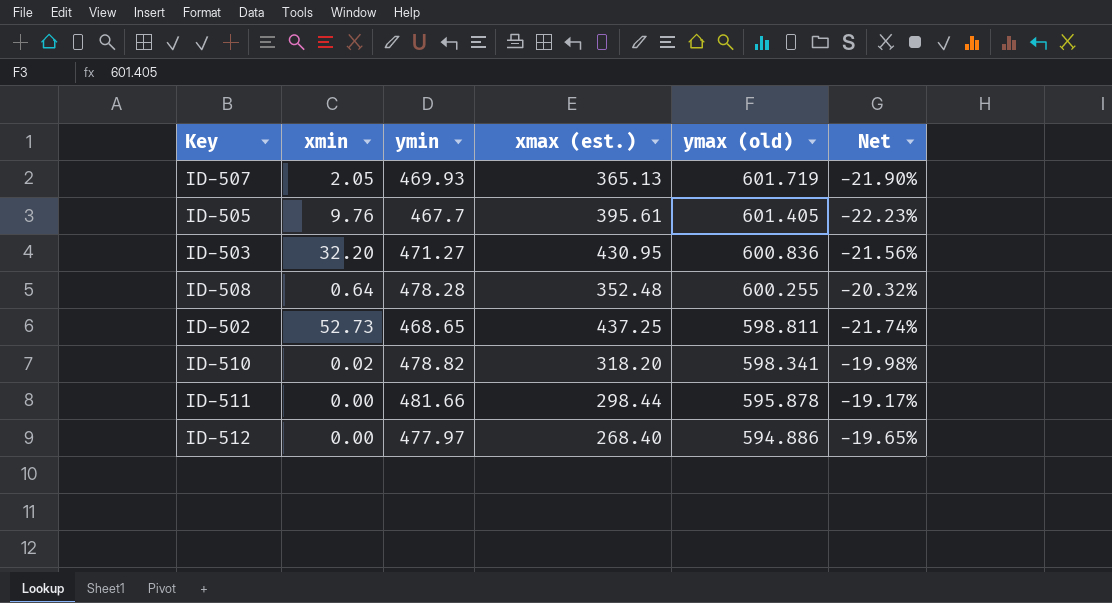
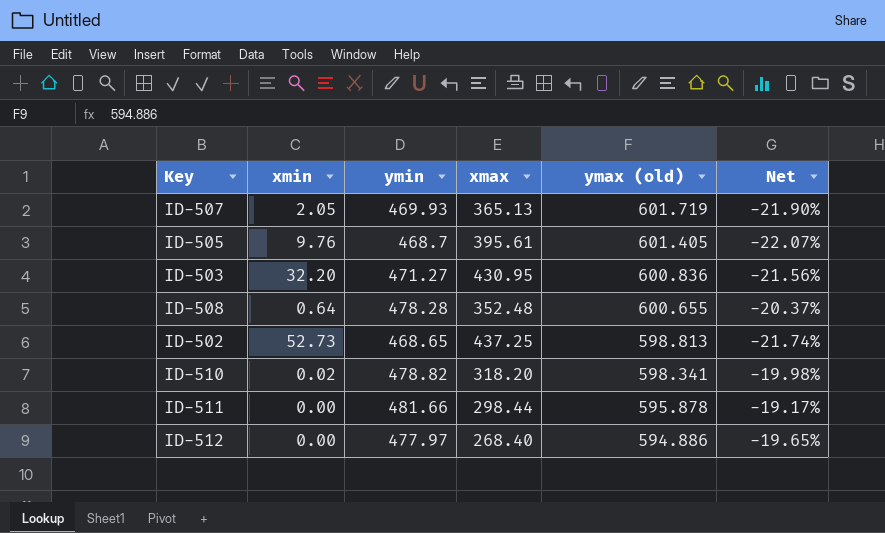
column name: xmax (est.) -> xmax
ID-505 | ymin: 467.7 -> 468.7
ID-505 | Net: -22.23% -> -22.07%
ID-508 | ymax (old): 600.255 -> 600.655
ID-508 | Net: -20.32% -> -20.37%
ID-502 | ymax (old): 598.811 -> 598.813

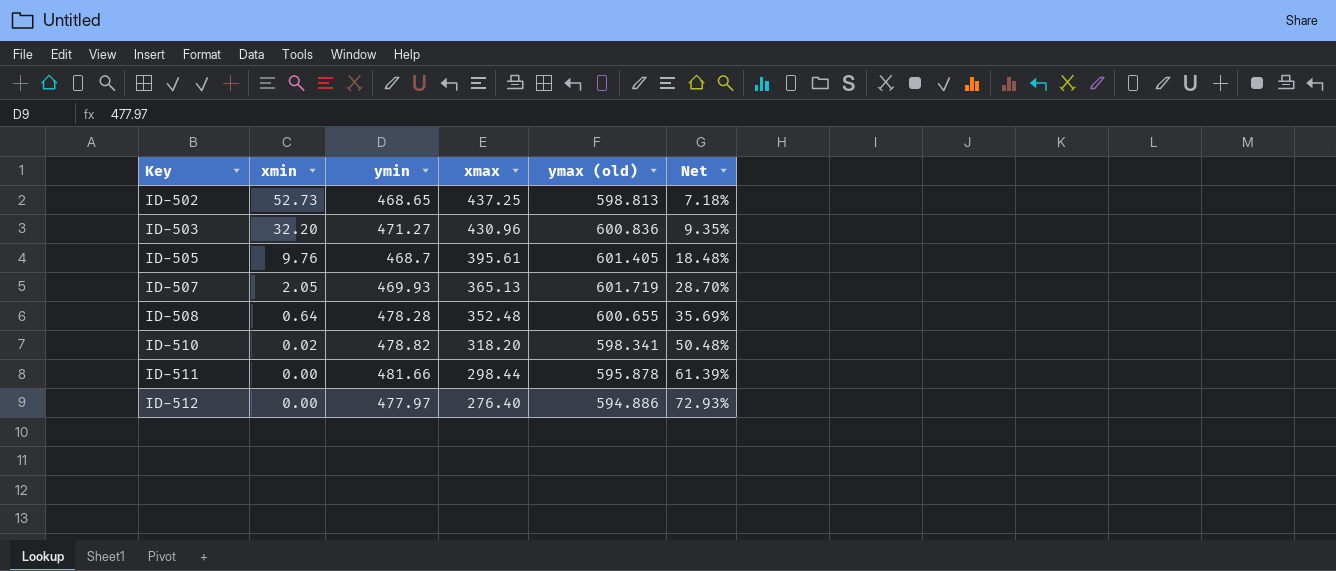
row order: ymax (old) descending -> Key ascending
column Net | formula: ([ymin] - [ymax (old)]) / [ymax (old)] -> ([ymin] - [xmax]) / [xmax]
ID-503 | xmax: 430.95 -> 430.96
ID-512 | xmax: 268.40 -> 276.40

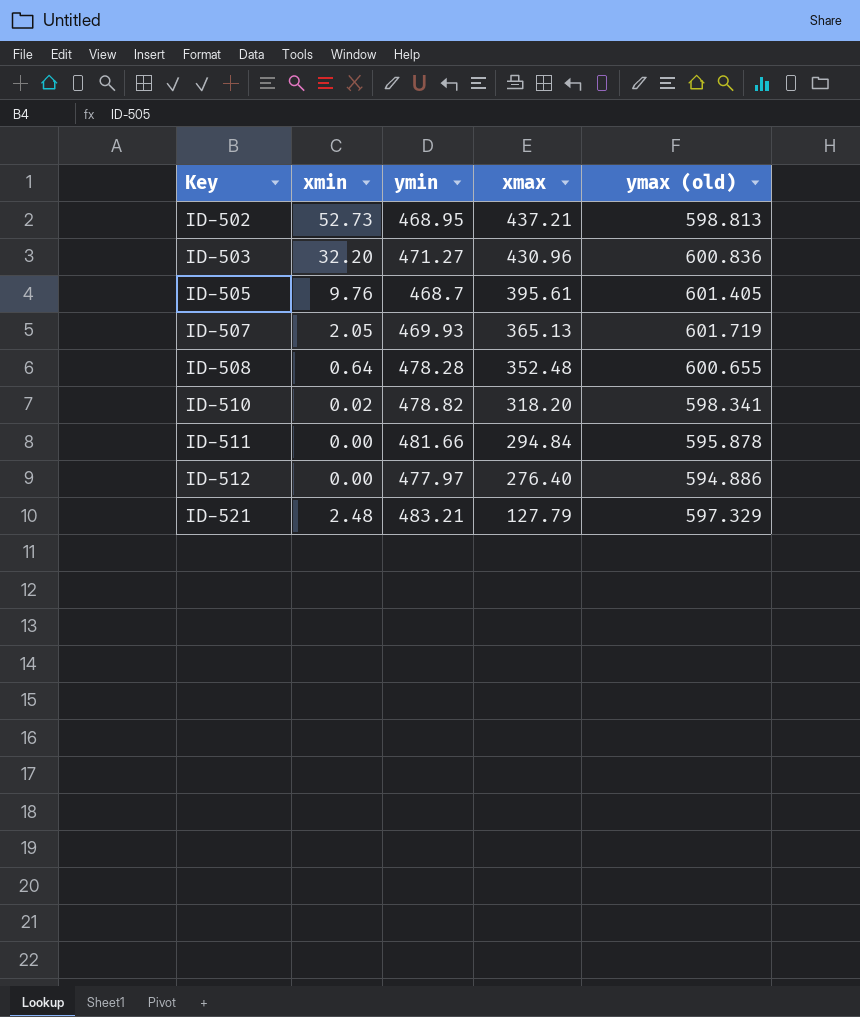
column Net | formula: ([ymin] - [xmax]) / [xmax] -> none
ID-502 | ymin: 468.65 -> 468.95
ID-502 | xmax: 437.25 -> 437.21
ID-511 | xmax: 298.44 -> 294.84
row ID-521: none -> 2.48 | 483.21 | 127.79 | 597.329

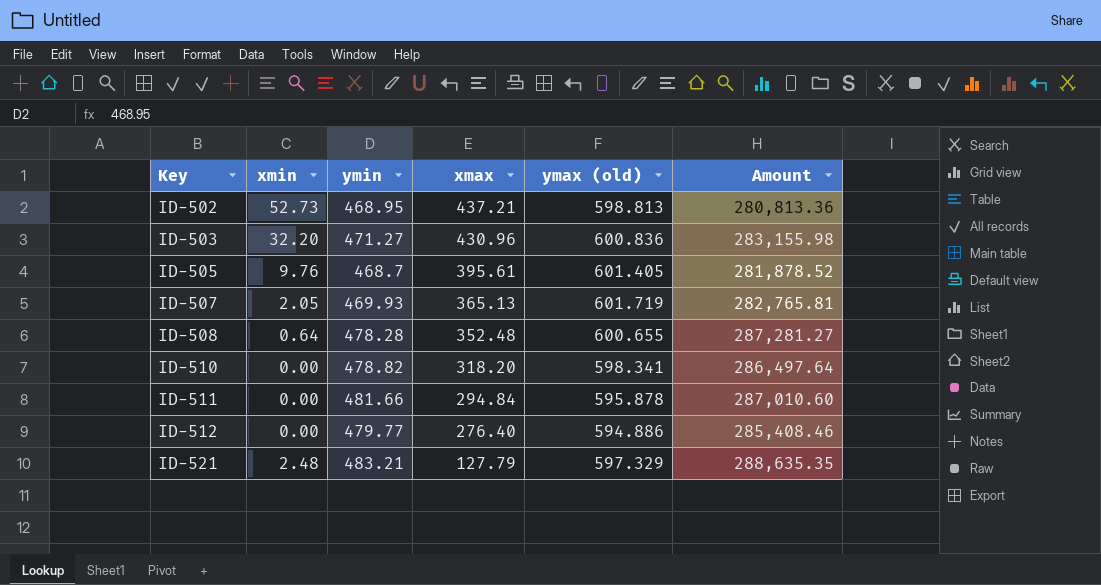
column Amount | formula: none -> [ymin] * [ymax (old)]
ID-510 | xmin: 0.02 -> 0.00
ID-512 | ymin: 477.97 -> 479.77

